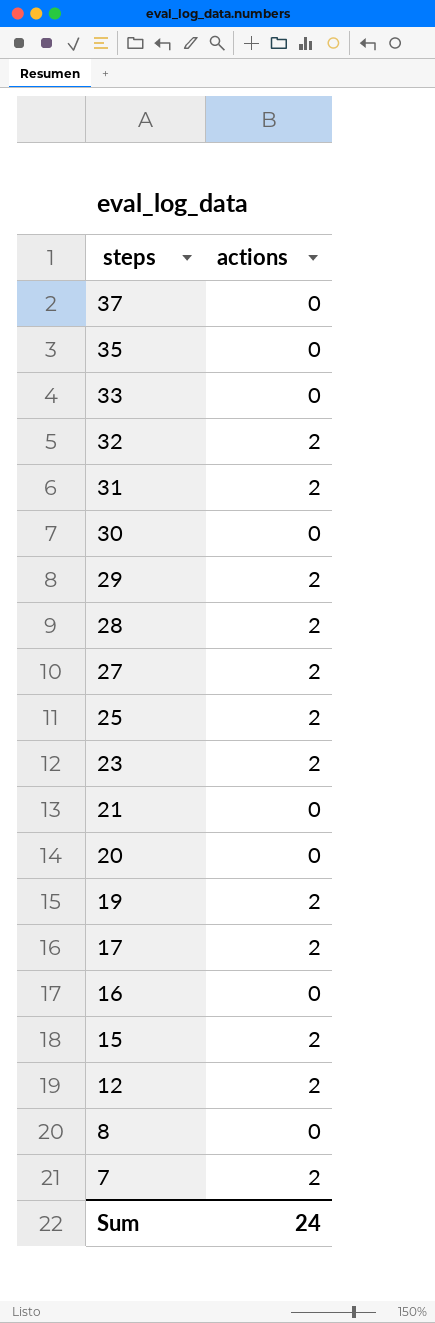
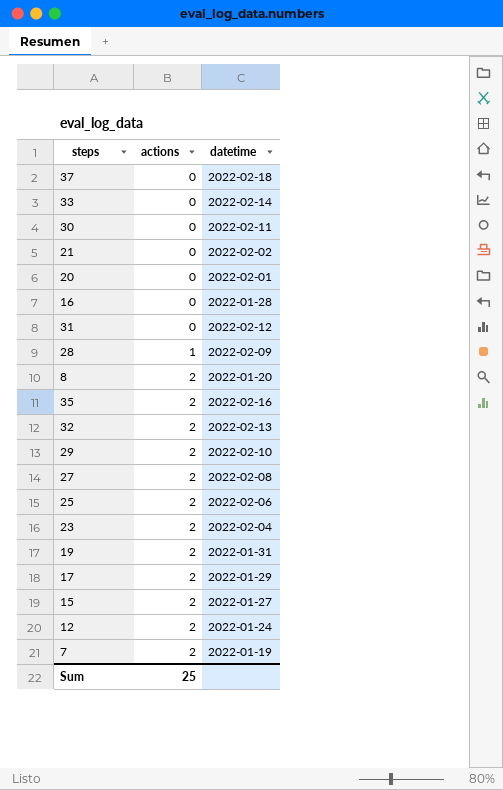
row order: steps descending -> actions ascending
column datetime | position: none -> 3
31 | actions: 2 -> 0
28 | actions: 2 -> 1
8 | actions: 0 -> 2
35 | actions: 0 -> 2
Sum | actions: 24 -> 25

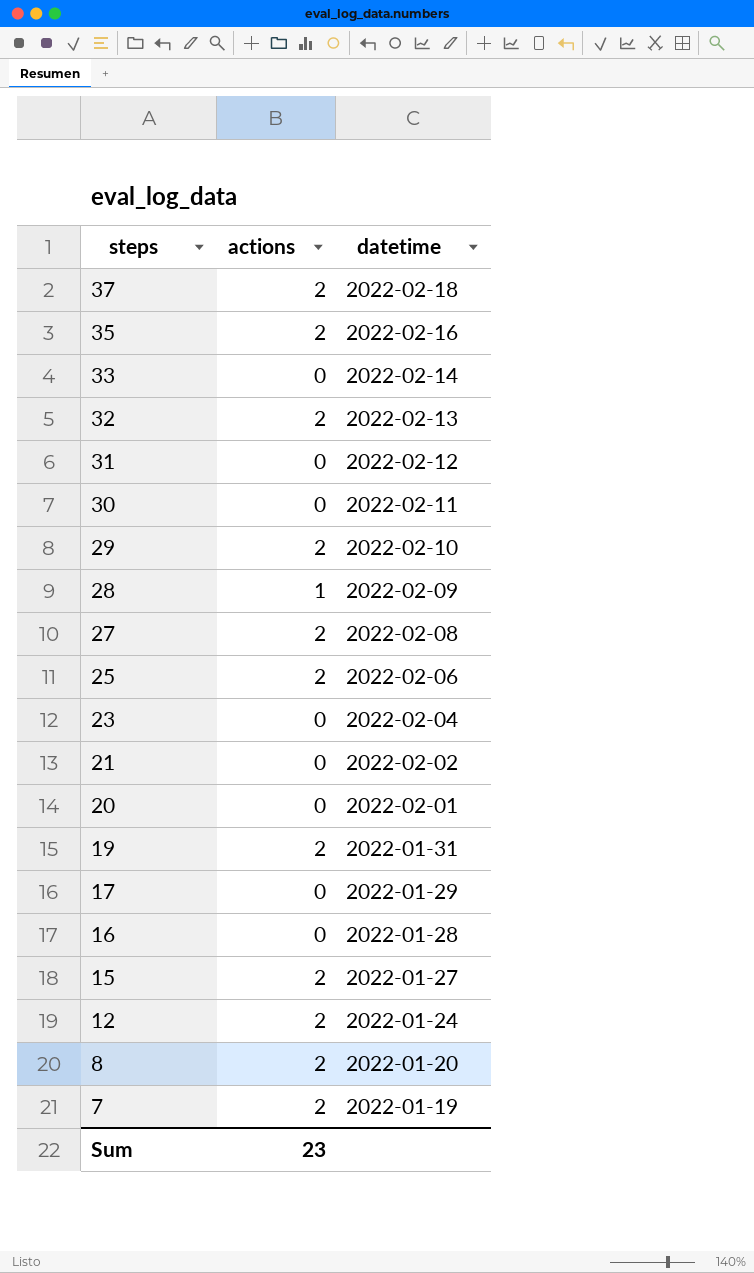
row order: actions ascending -> steps descending
37 | actions: 0 -> 2
23 | actions: 2 -> 0
17 | actions: 2 -> 0
Sum | actions: 25 -> 23

